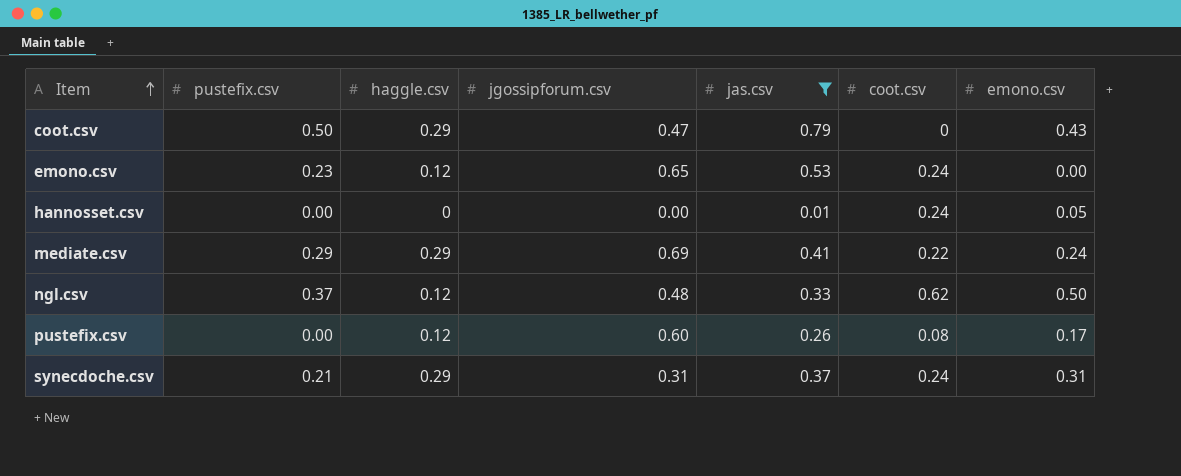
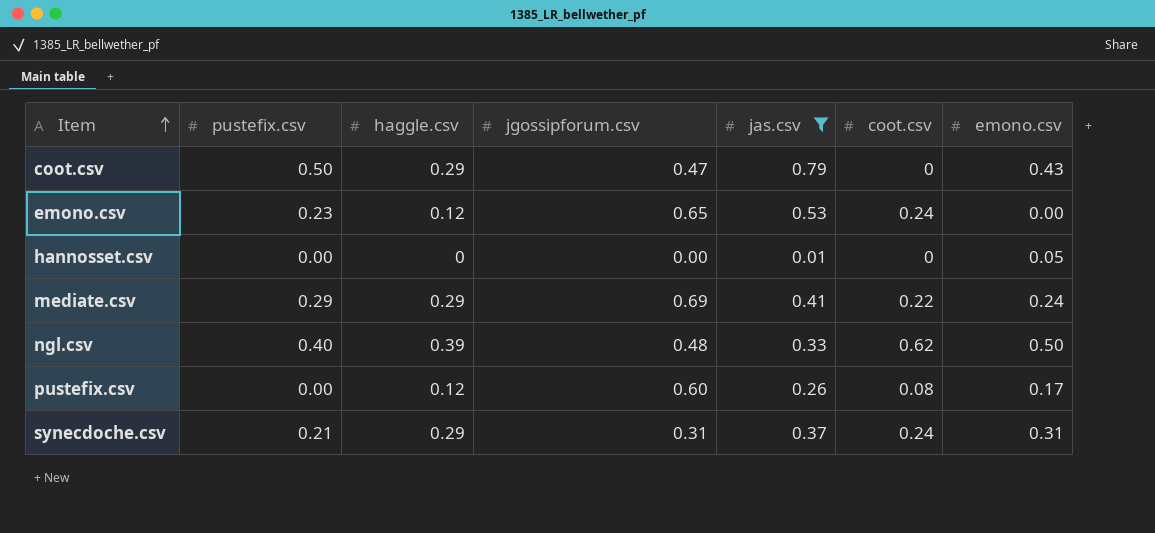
hannosset.csv | coot.csv: 0.24 -> 0
ngl.csv | pustefix.csv: 0.37 -> 0.40
ngl.csv | haggle.csv: 0.12 -> 0.39

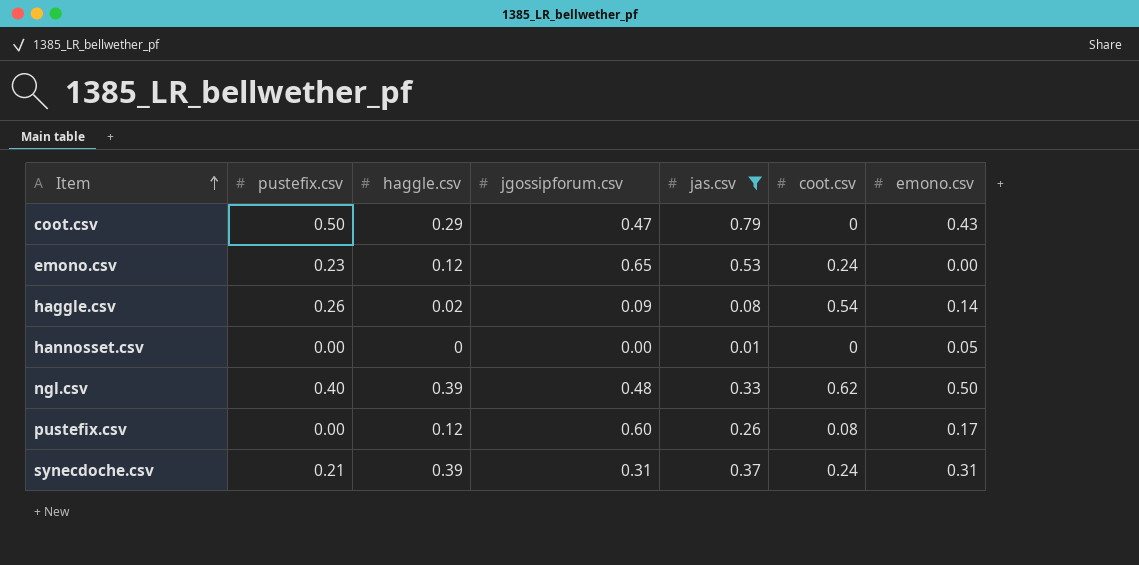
row mediate.csv: 0.29 | 0.29 | 0.69 | 0.41 | 0.22 | 0.24 -> none
row haggle.csv: none -> 0.26 | 0.02 | 0.09 | 0.08 | 0.54 | 0.14
synecdoche.csv | haggle.csv: 0.29 -> 0.39

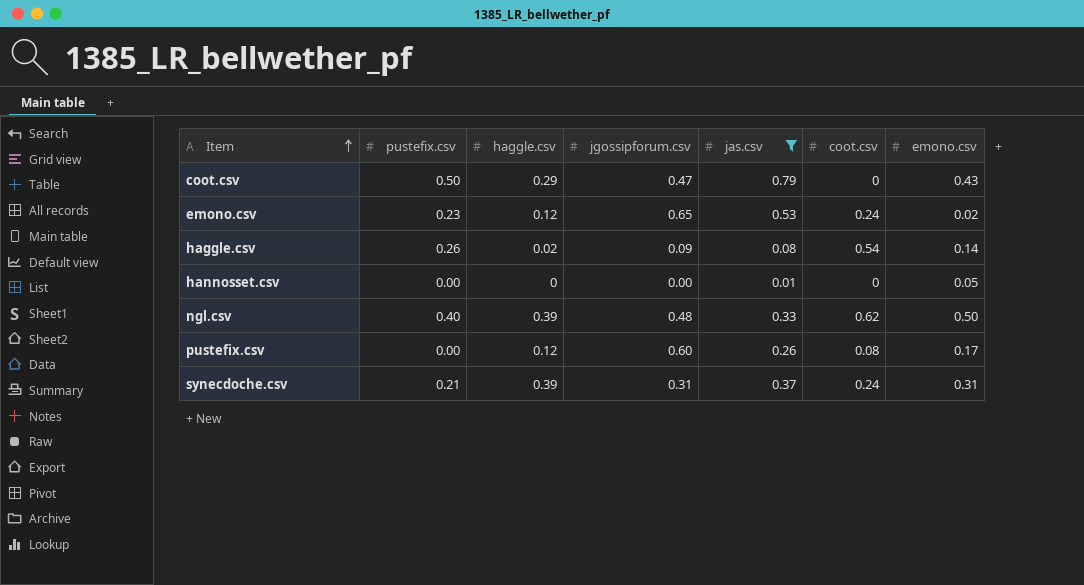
emono.csv | emono.csv: 0.00 -> 0.02

